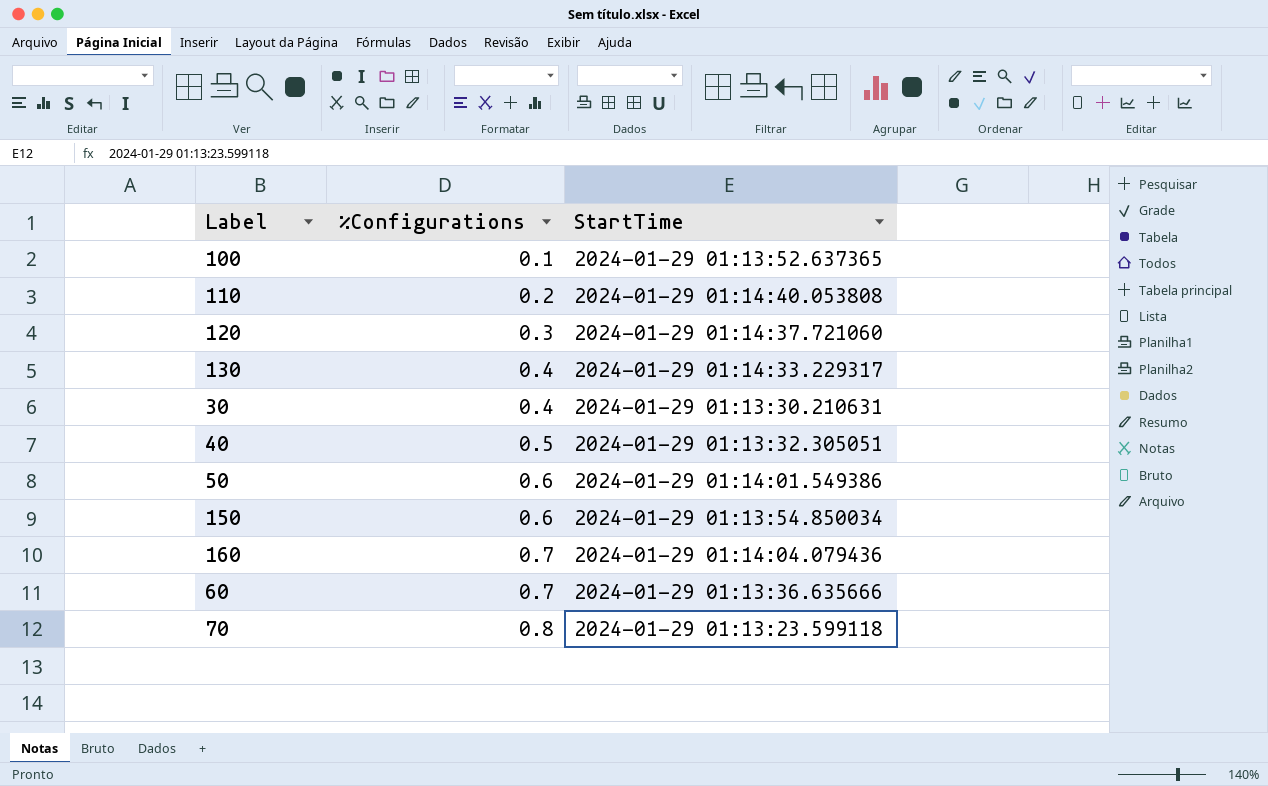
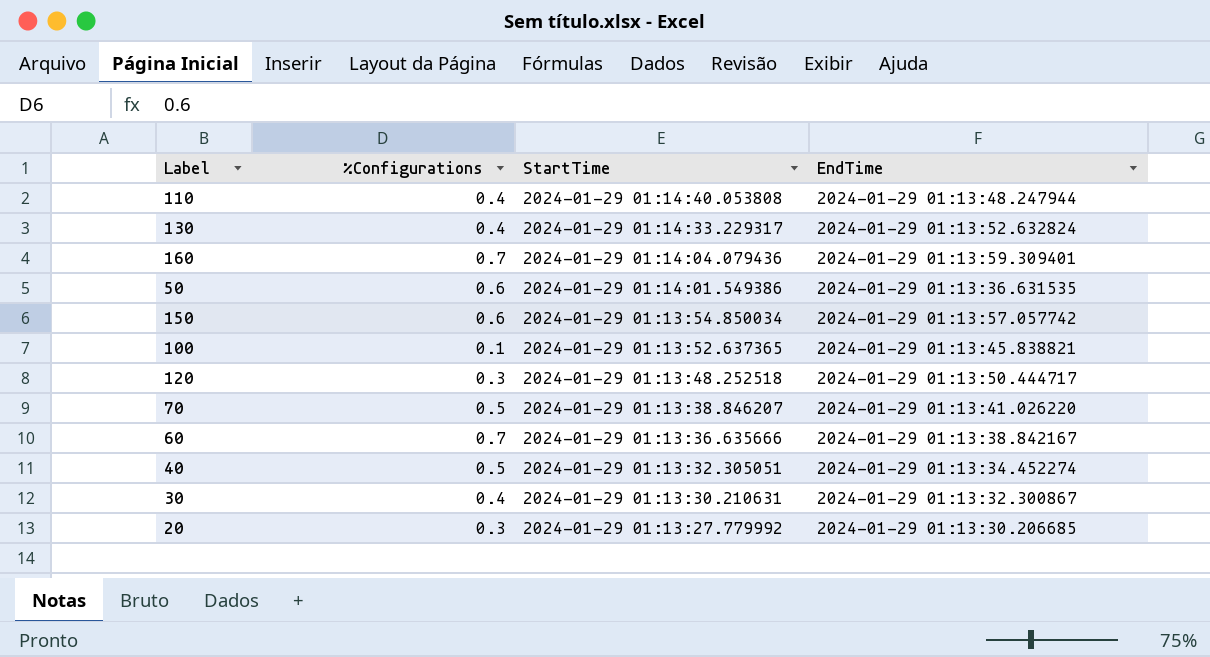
row order: %Configurations ascending -> StartTime descending
column EndTime | position: none -> 4
110 | %Configurations: 0.2 -> 0.4
120 | StartTime: 2024-01-29 01:14:37.721060 -> 2024-01-29 01:13:48.252518
70 | %Configurations: 0.8 -> 0.5
70 | StartTime: 2024-01-29 01:13:23.599118 -> 2024-01-29 01:13:38.846207
row 20: none -> 0.3 | 2024-01-29 01:13:27.779992 | 2024-01-29 01:13:30.206685

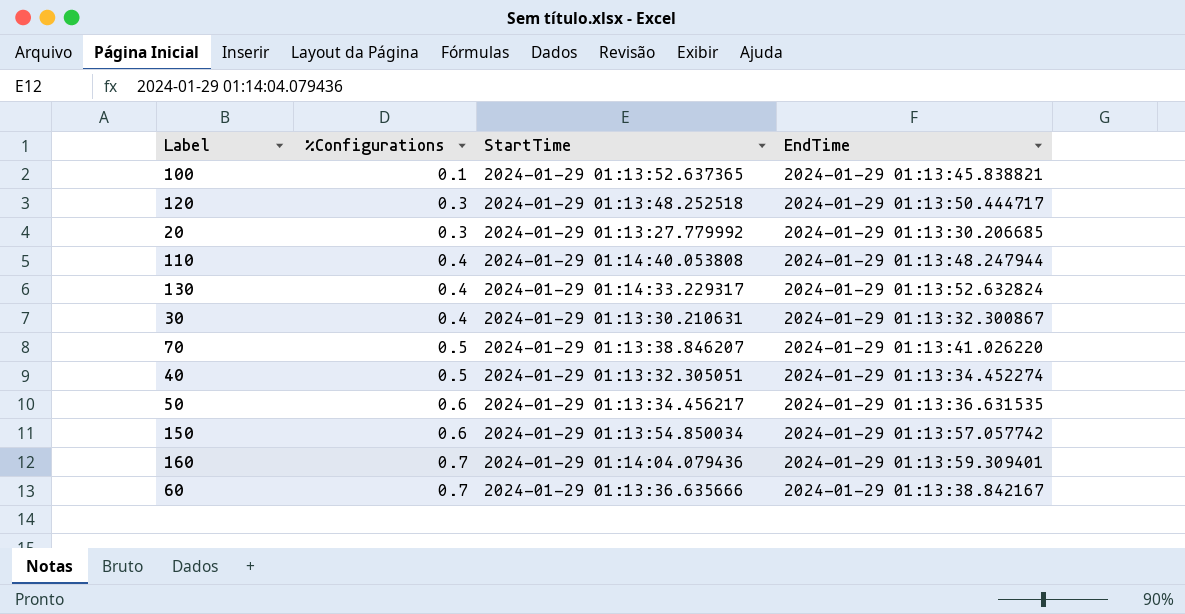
row order: StartTime descending -> %Configurations ascending
50 | StartTime: 2024-01-29 01:14:01.549386 -> 2024-01-29 01:13:34.456217

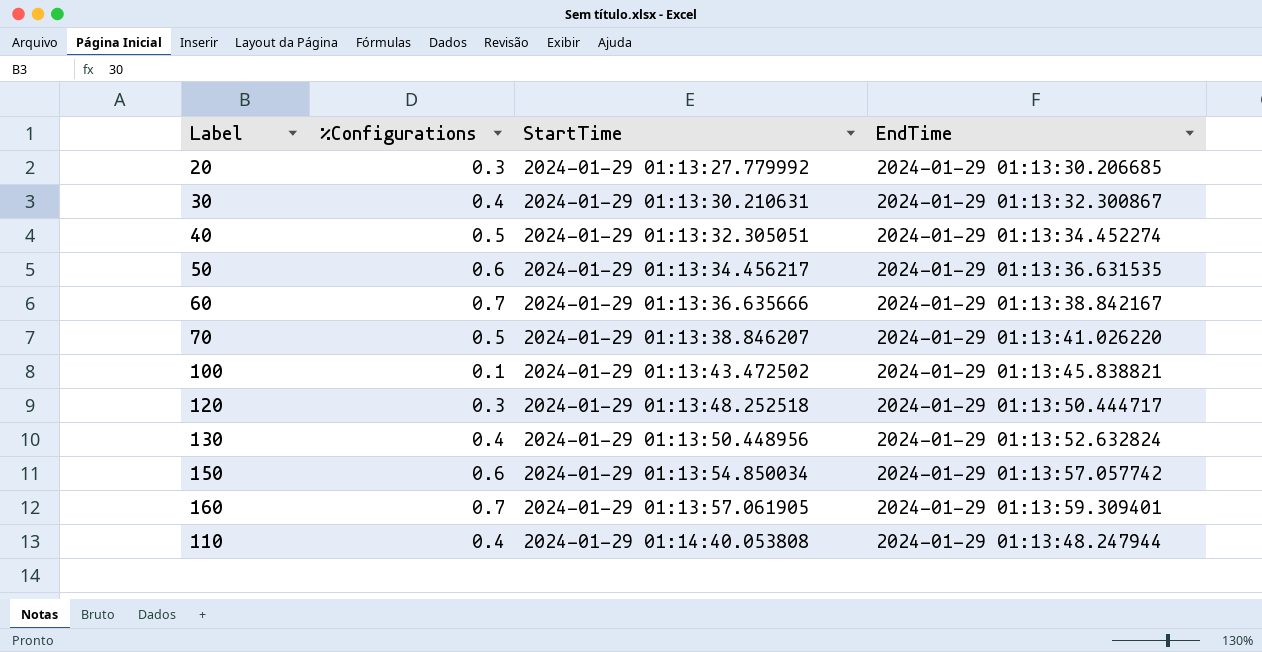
row order: %Configurations ascending -> StartTime ascending
100 | StartTime: 2024-01-29 01:13:52.637365 -> 2024-01-29 01:13:43.472502
130 | StartTime: 2024-01-29 01:14:33.229317 -> 2024-01-29 01:13:50.448956
160 | StartTime: 2024-01-29 01:14:04.079436 -> 2024-01-29 01:13:57.061905

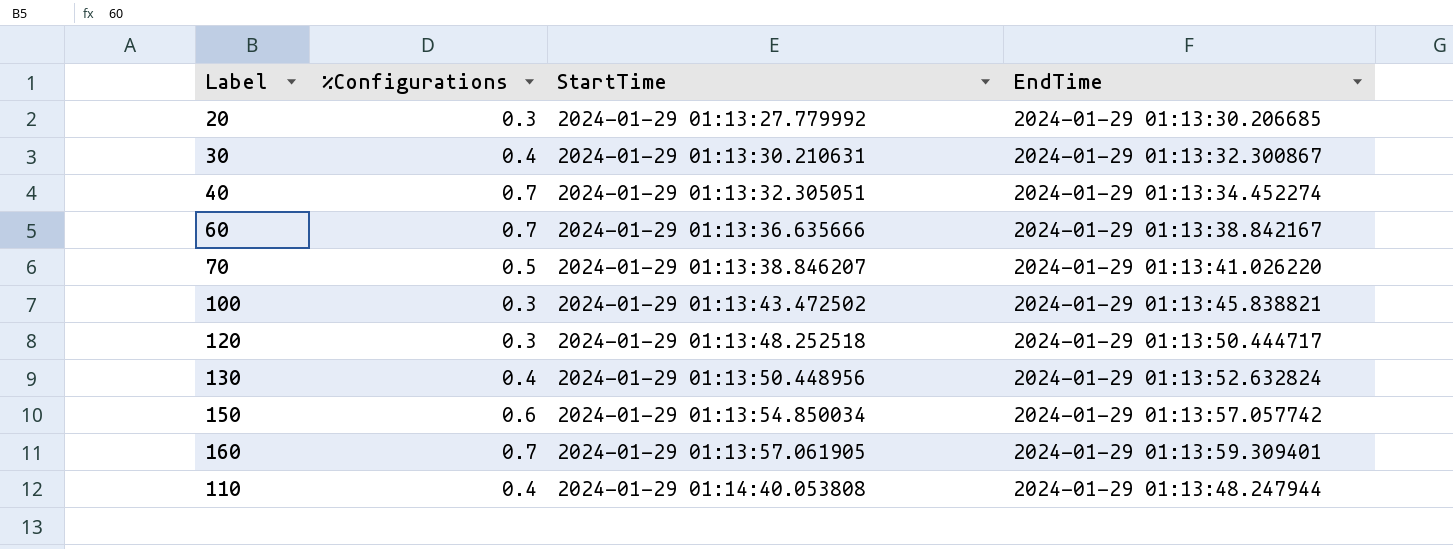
row 50: 0.6 | 2024-01-29 01:13:34.456217 | 2024-01-29 01:13:36.631535 -> none
40 | %Configurations: 0.5 -> 0.7
100 | %Configurations: 0.1 -> 0.3

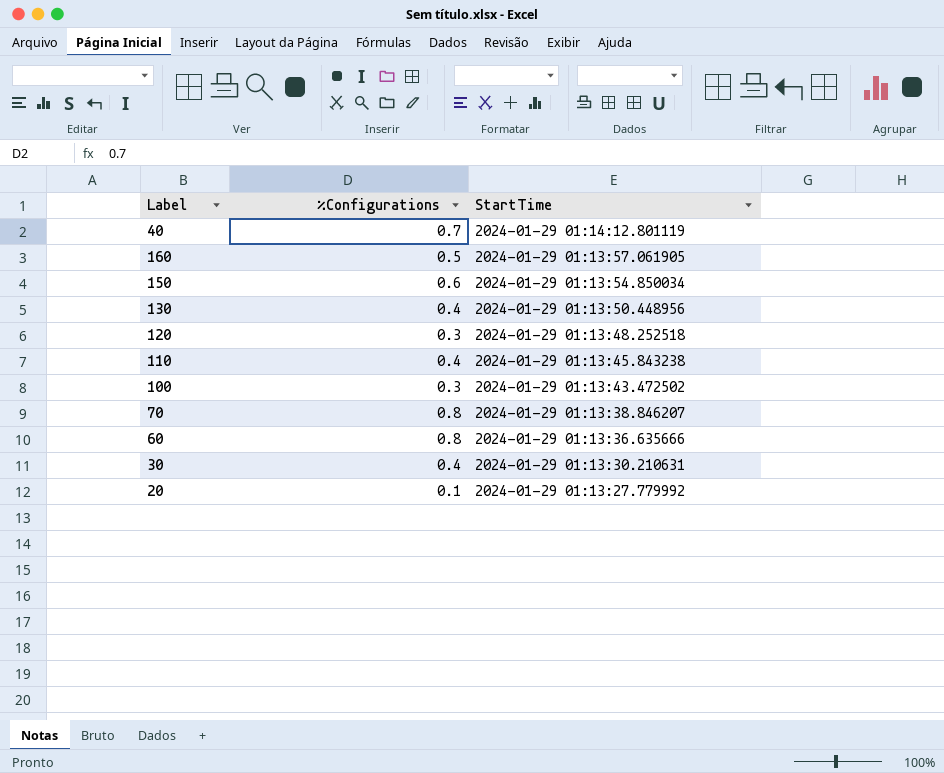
row order: StartTime ascending -> StartTime descending
column EndTime | position: 4 -> none
40 | StartTime: 2024-01-29 01:13:32.305051 -> 2024-01-29 01:14:12.801119
160 | %Configurations: 0.7 -> 0.5
110 | StartTime: 2024-01-29 01:14:40.053808 -> 2024-01-29 01:13:45.843238
70 | %Configurations: 0.5 -> 0.8
60 | %Configurations: 0.7 -> 0.8
20 | %Configurations: 0.3 -> 0.1

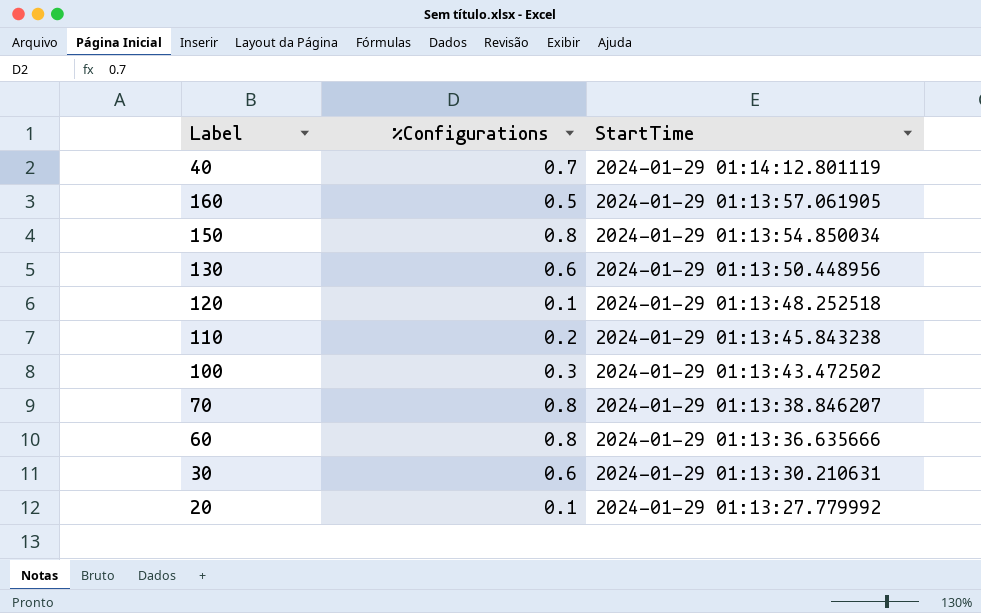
150 | %Configurations: 0.6 -> 0.8
130 | %Configurations: 0.4 -> 0.6
120 | %Configurations: 0.3 -> 0.1
110 | %Configurations: 0.4 -> 0.2
30 | %Configurations: 0.4 -> 0.6

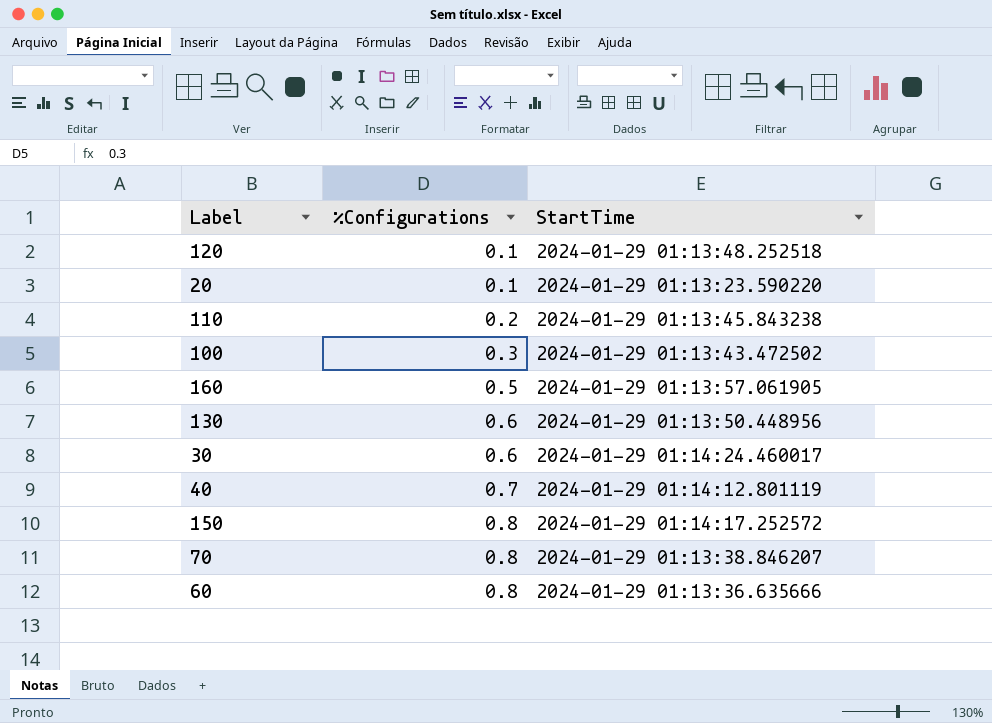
row order: StartTime descending -> %Configurations ascending
20 | StartTime: 2024-01-29 01:13:27.779992 -> 2024-01-29 01:13:23.590220
30 | StartTime: 2024-01-29 01:13:30.210631 -> 2024-01-29 01:14:24.460017
150 | StartTime: 2024-01-29 01:13:54.850034 -> 2024-01-29 01:14:17.252572

